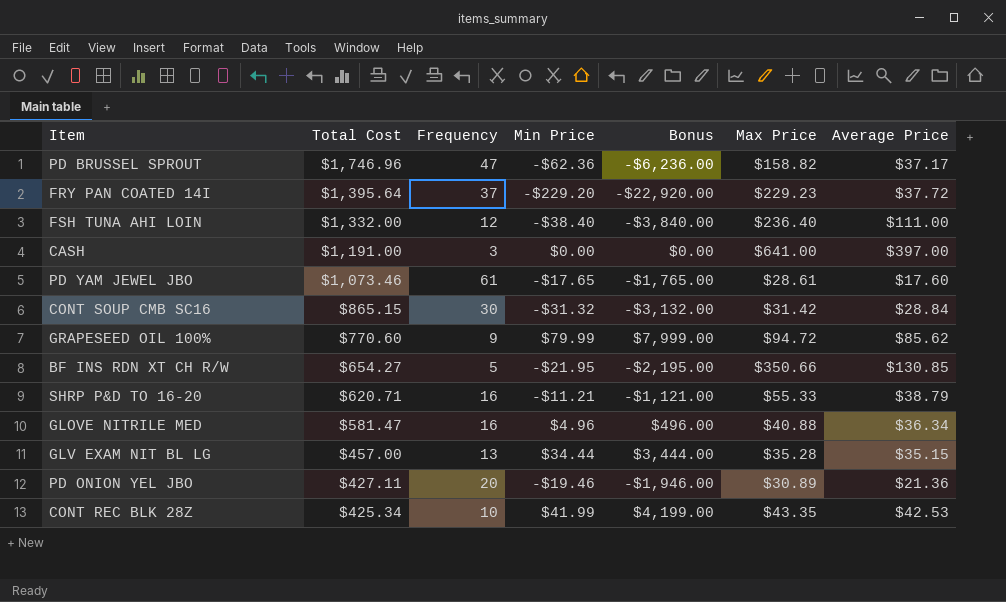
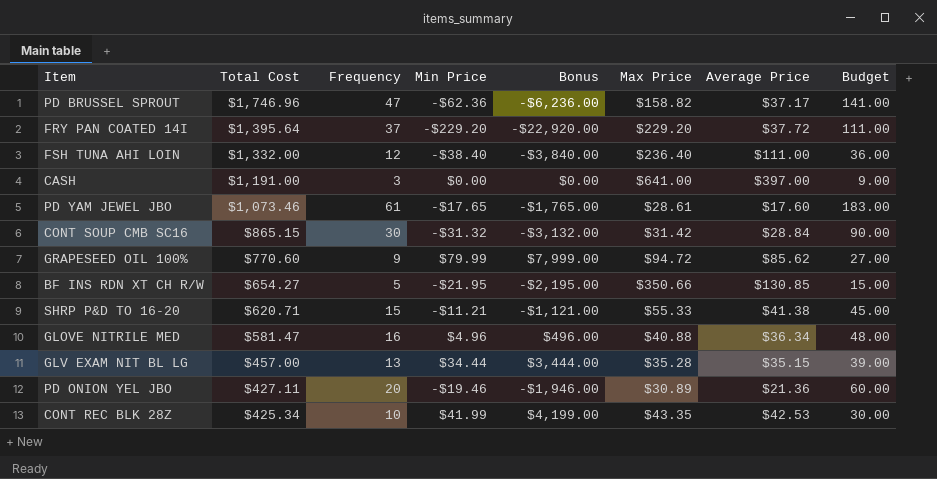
column Budget | formula: none -> [Frequency] * 3
FRY PAN COATED 14I | Max Price: $229.23 -> $229.20
SHRP P&D TO 16-20 | Frequency: 16 -> 15
SHRP P&D TO 16-20 | Average Price: $38.79 -> $41.38

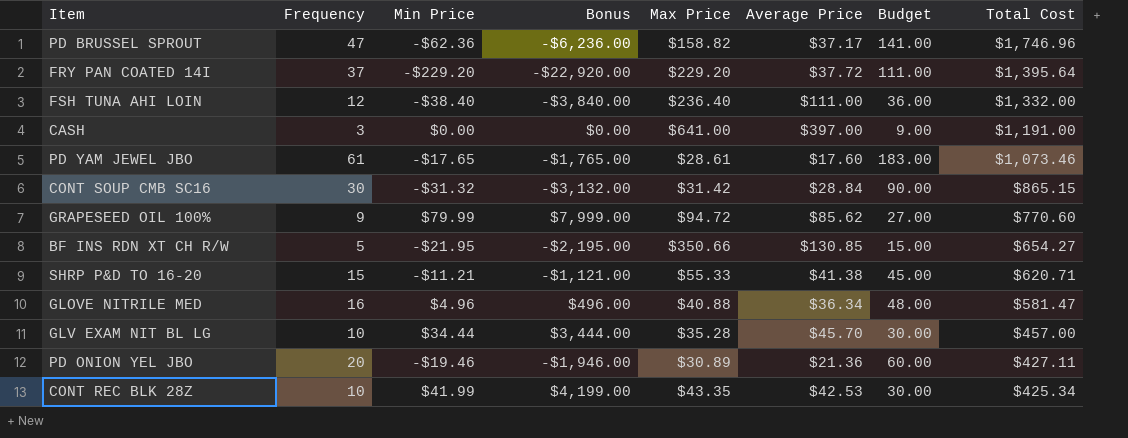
column Total Cost | position: 2 -> 8
GLV EXAM NIT BL LG | Frequency: 13 -> 10
GLV EXAM NIT BL LG | Average Price: $35.15 -> $45.70
GLV EXAM NIT BL LG | Budget: 39.00 -> 30.00

